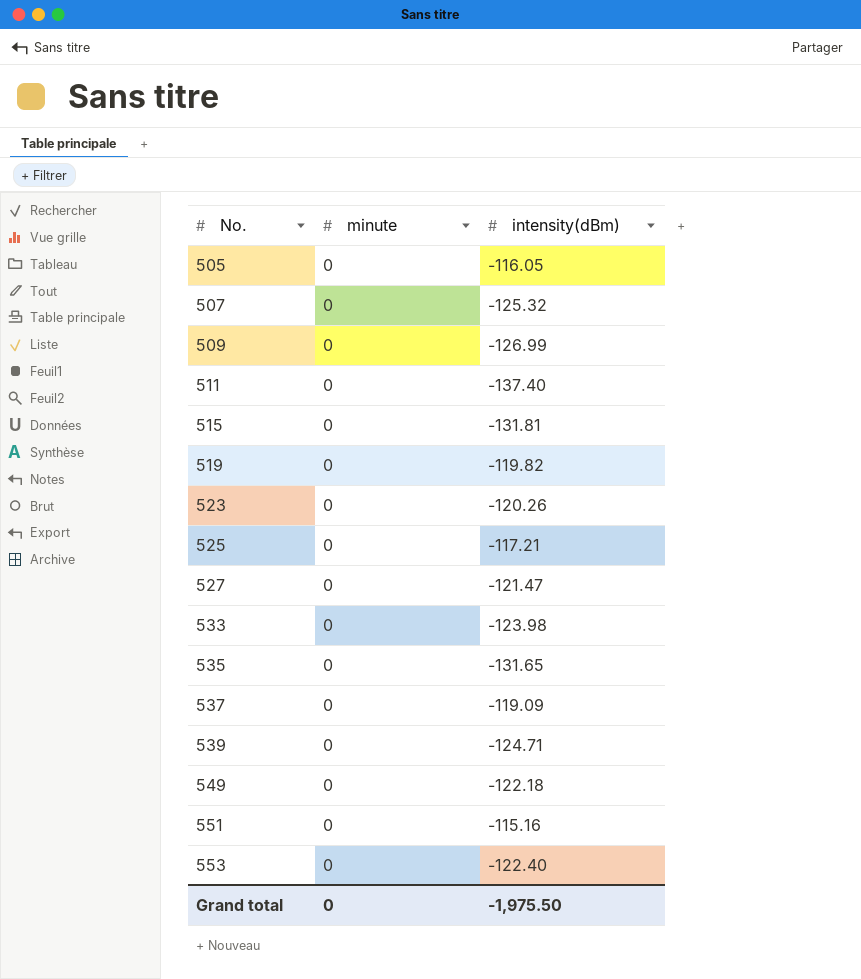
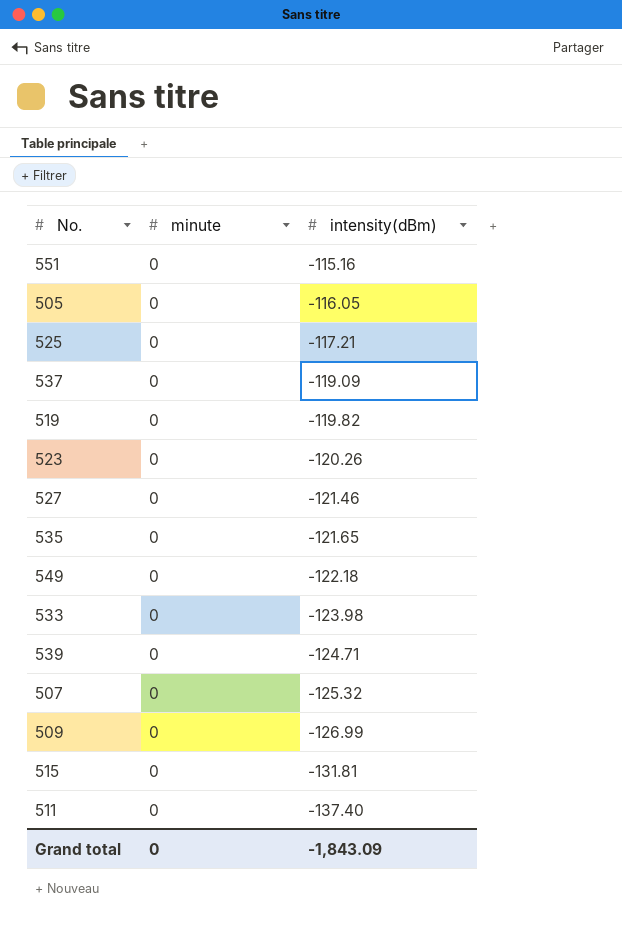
row order: No. ascending -> intensity(dBm) descending
row 553: 0 | -122.40 -> none
527 | intensity(dBm): -121.47 -> -121.46
535 | intensity(dBm): -131.65 -> -121.65
Grand total | intensity(dBm): -1,975.50 -> -1,843.09

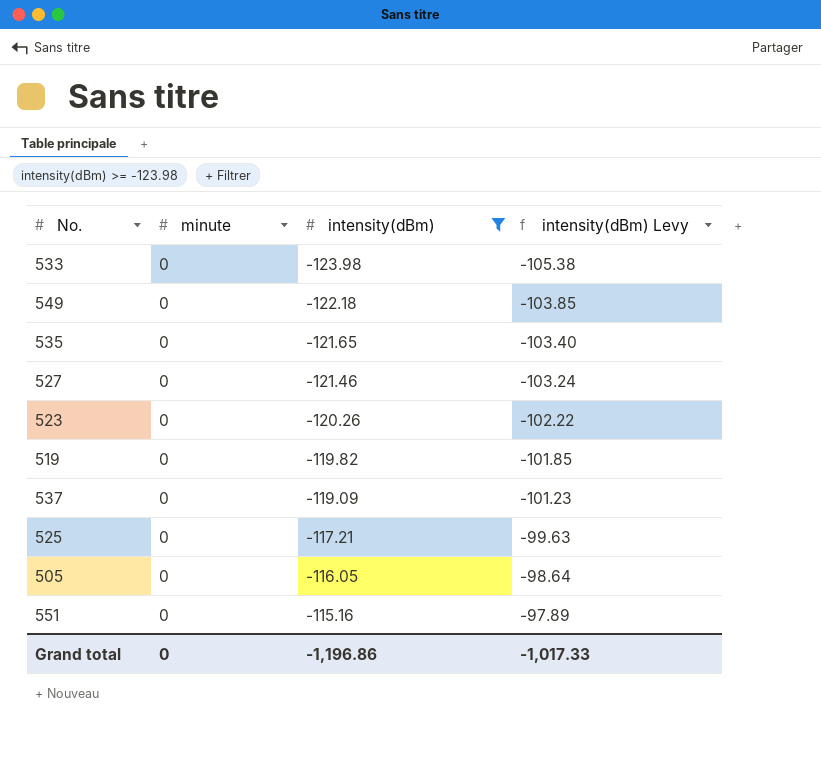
filter: none -> intensity(dBm) >= -123.98
row order: intensity(dBm) descending -> intensity(dBm) ascending
column intensity(dBm) Levy | formula: none -> [intensity(dBm)] * 0.85
Grand total | intensity(dBm): -1,843.09 -> -1,196.86

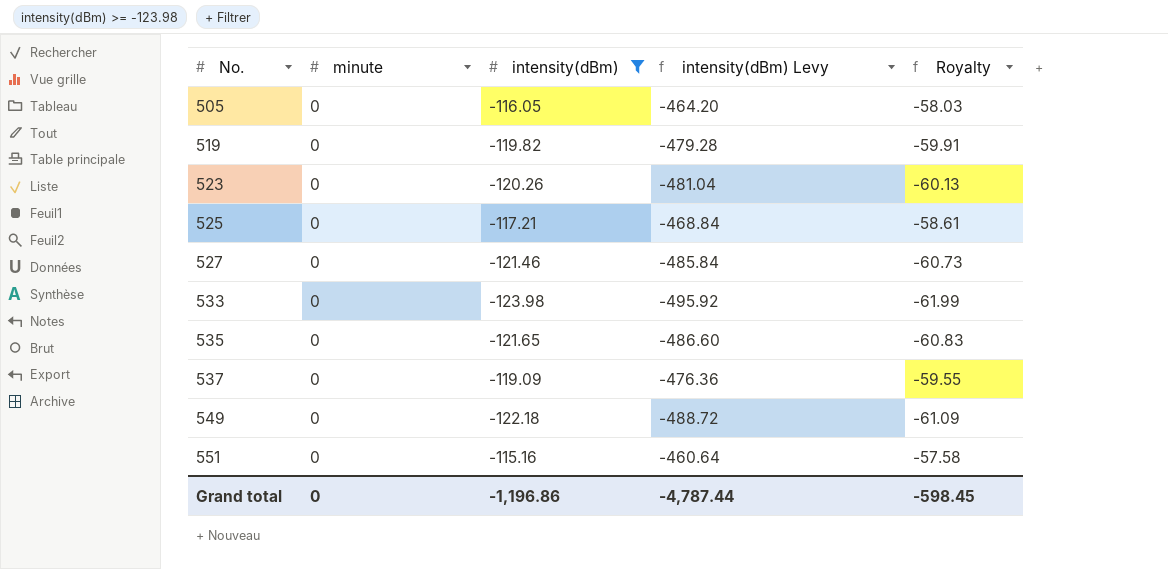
row order: intensity(dBm) ascending -> No. ascending
column intensity(dBm) Levy | formula: [intensity(dBm)] * 0.85 -> [intensity(dBm)] * 4
column Royalty | formula: none -> [intensity(dBm)] * 0.5
Grand total | intensity(dBm) Levy: -1,017.33 -> -4,787.44

